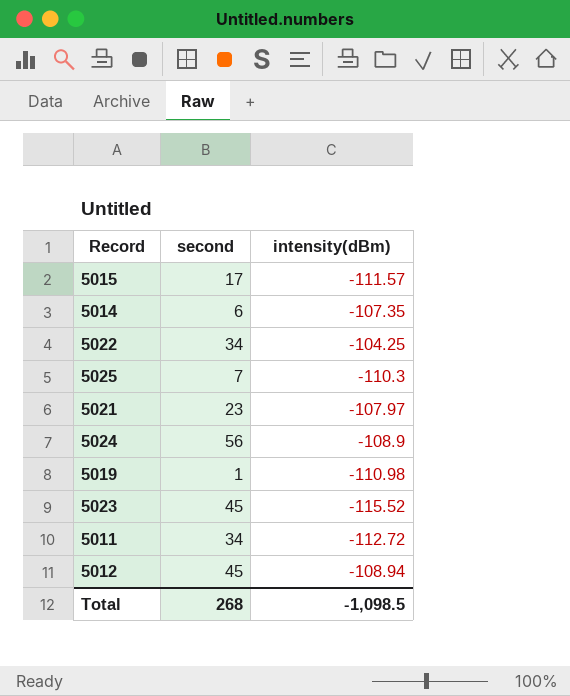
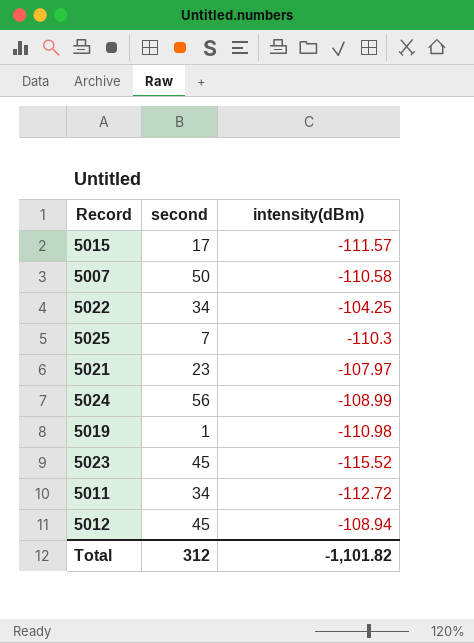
row 5014: 6 | -107.35 -> none
row 5007: none -> 50 | -110.58
5024 | intensity(dBm): -108.9 -> -108.99
Total | second: 268 -> 312
Total | intensity(dBm): -1,098.5 -> -1,101.82

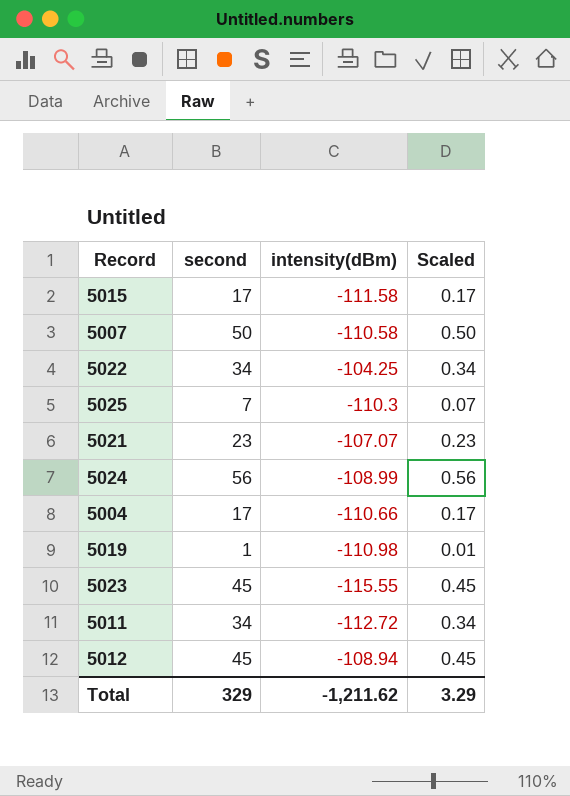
column Scaled | formula: none -> [second] * 0.01
5015 | intensity(dBm): -111.57 -> -111.58
5021 | intensity(dBm): -107.97 -> -107.07
row 5004: none -> 17 | -110.66 | 0.17
5023 | intensity(dBm): -115.52 -> -115.55
Total | second: 312 -> 329
Total | intensity(dBm): -1,101.82 -> -1,211.62

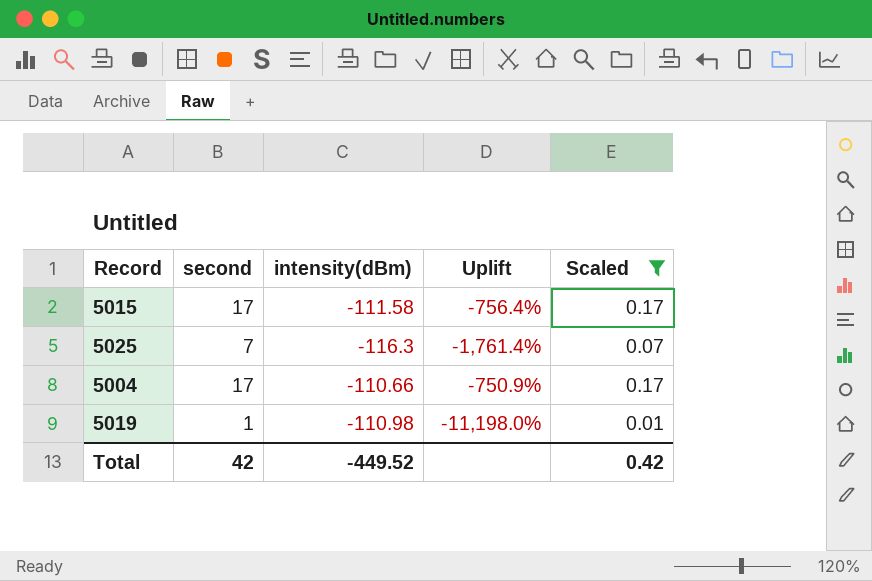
filter: none -> Scaled <= 0.17
column Uplift | formula: none -> ([intensity(dBm)] - [second]) / [second]
5025 | intensity(dBm): -110.3 -> -116.3
Total | second: 329 -> 42
Total | intensity(dBm): -1,211.62 -> -449.52
Total | Scaled: 3.29 -> 0.42

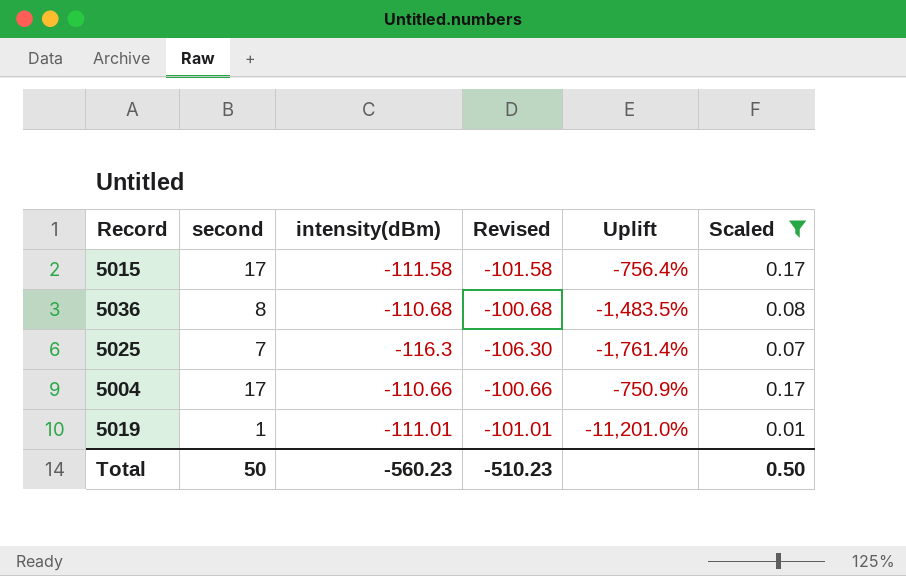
column Revised | formula: none -> [intensity(dBm)] + 10
row 5036: none -> 8 | -110.68 | -100.68 | -1,483.5% | 0.08
5019 | intensity(dBm): -110.98 -> -111.01
5019 | Uplift: -11,198.0% -> -11,201.0%
Total | second: 42 -> 50
Total | intensity(dBm): -449.52 -> -560.23
Total | Scaled: 0.42 -> 0.50

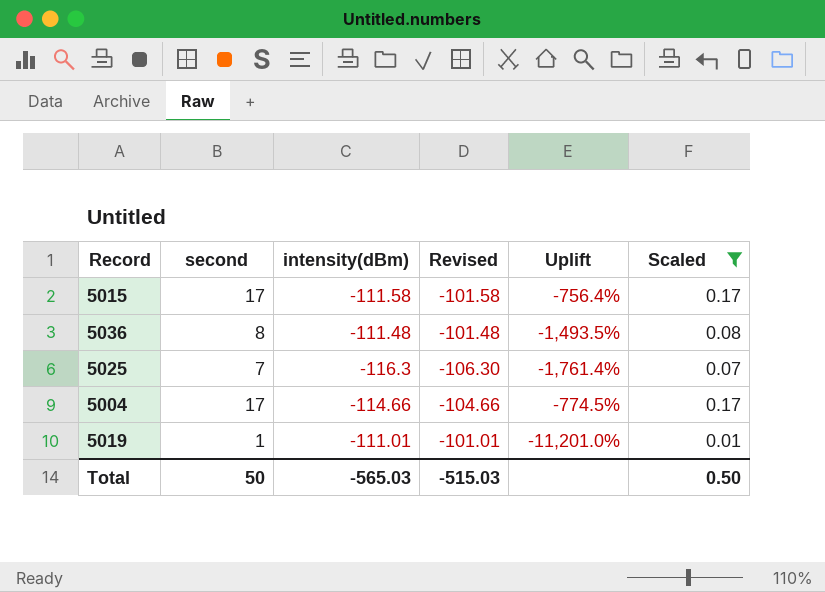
5036 | intensity(dBm): -110.68 -> -111.48
5036 | Revised: -100.68 -> -101.48
5036 | Uplift: -1,483.5% -> -1,493.5%
5004 | intensity(dBm): -110.66 -> -114.66
5004 | Revised: -100.66 -> -104.66
5004 | Uplift: -750.9% -> -774.5%
Total | intensity(dBm): -560.23 -> -565.03
Total | Revised: -510.23 -> -515.03

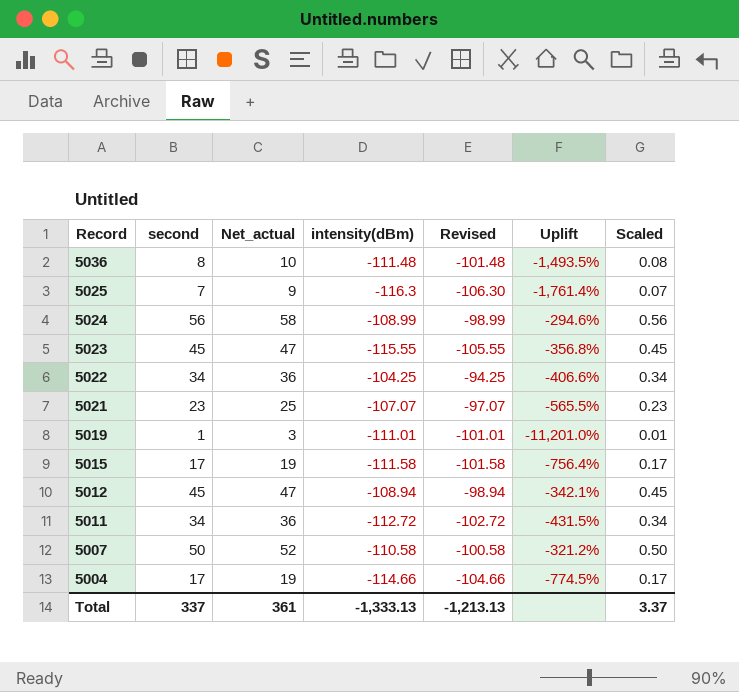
filter: Scaled <= 0.17 -> none
row order: none -> Record descending
column Net_actual | formula: none -> [second] + 2
Total | second: 50 -> 337
Total | intensity(dBm): -565.03 -> -1,333.13
Total | Revised: -515.03 -> -1,213.13
Total | Scaled: 0.50 -> 3.37

